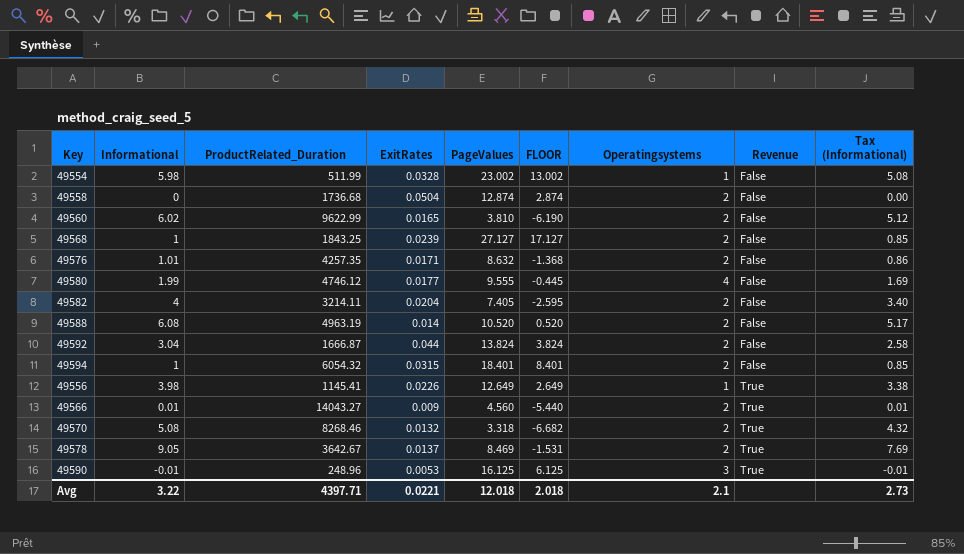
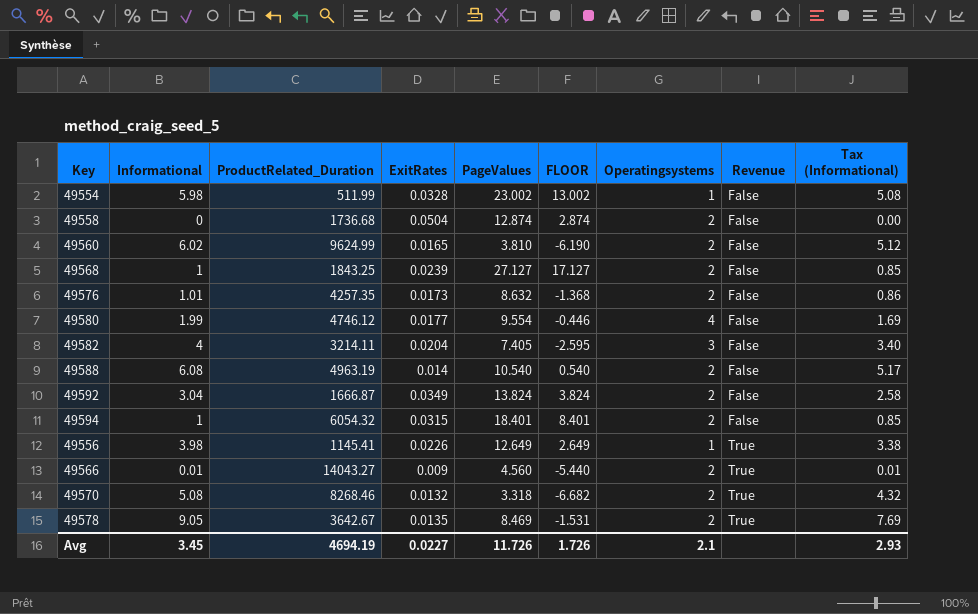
row 49590: -0.01 | 248.96 | 0.0053 | 16.125 | 6.125 | 3 | True | -0.01 -> none
49560 | ProductRelated_Duration: 9622.99 -> 9624.99
49576 | ExitRates: 0.0171 -> 0.0173
49580 | PageValues: 9.555 -> 9.554
49580 | FLOOR: -0.445 -> -0.446
49582 | Operatingsystems: 2 -> 3
49588 | PageValues: 10.520 -> 10.540
49588 | FLOOR: 0.520 -> 0.540
49592 | ExitRates: 0.044 -> 0.0349
49578 | ExitRates: 0.0137 -> 0.0135
Avg | Informational: 3.22 -> 3.45
Avg | ProductRelated_Duration: 4397.71 -> 4694.19
Avg | ExitRates: 0.0221 -> 0.0227
Avg | PageValues: 12.018 -> 11.726
Avg | FLOOR: 2.018 -> 1.726
Avg | Tax (Informational): 2.73 -> 2.93

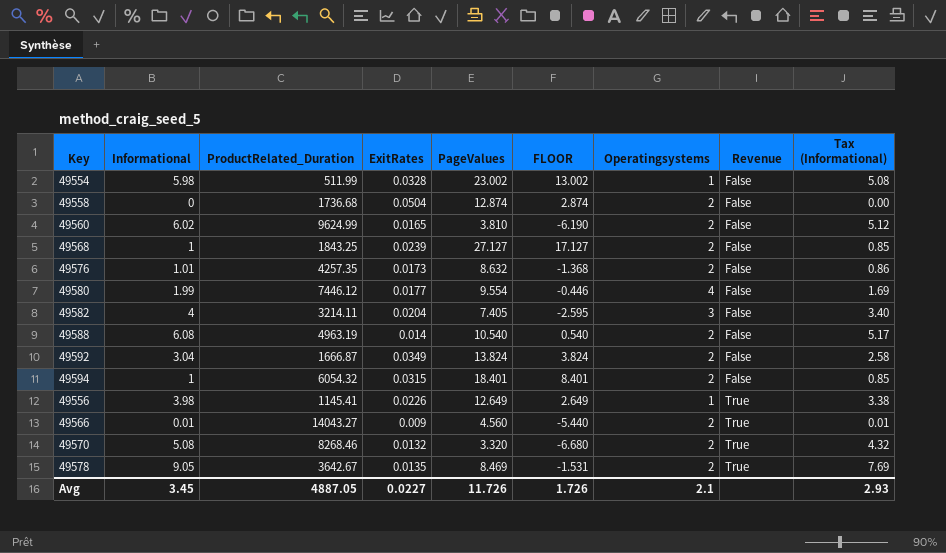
49580 | ProductRelated_Duration: 4746.12 -> 7446.12
49570 | PageValues: 3.318 -> 3.320
49570 | FLOOR: -6.682 -> -6.680
Avg | ProductRelated_Duration: 4694.19 -> 4887.05

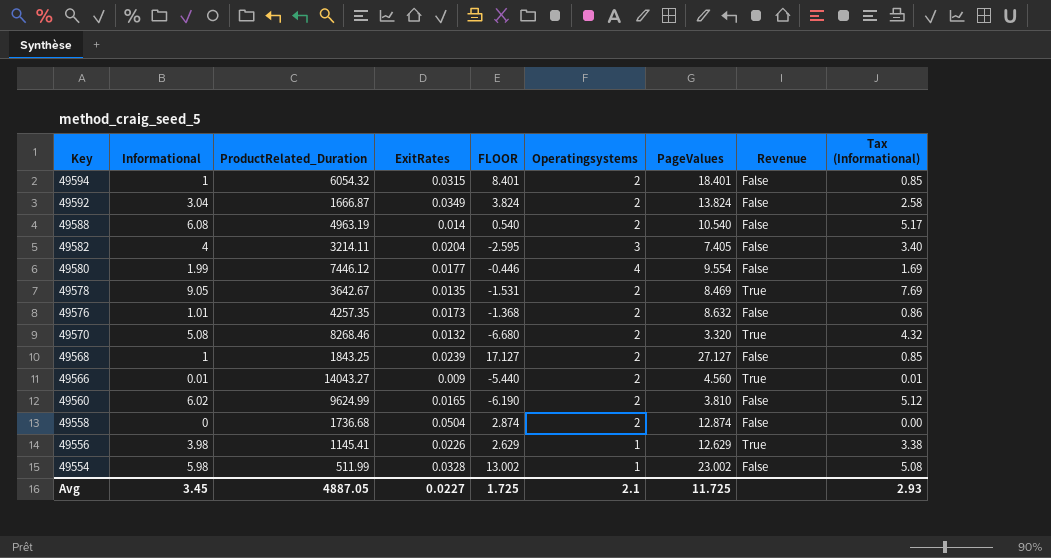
row order: Revenue ascending -> Key descending
column PageValues | position: 5 -> 7
49556 | FLOOR: 2.649 -> 2.629
49556 | PageValues: 12.649 -> 12.629
Avg | FLOOR: 1.726 -> 1.725
Avg | PageValues: 11.726 -> 11.725

